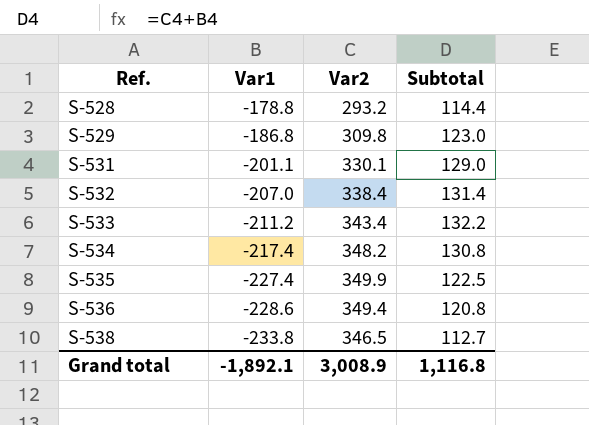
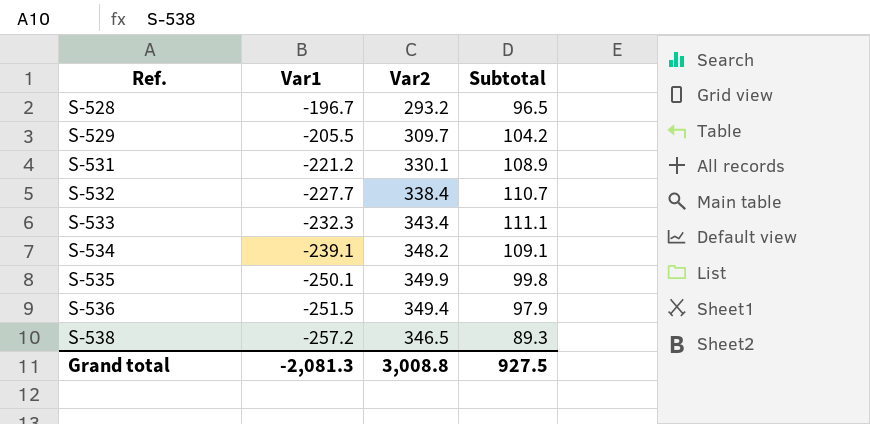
S-528 | Var1: -178.8 -> -196.7
S-528 | Subtotal: 114.4 -> 96.5
S-529 | Var1: -186.8 -> -205.5
S-529 | Var2: 309.8 -> 309.7
S-529 | Subtotal: 123.0 -> 104.2
S-531 | Var1: -201.1 -> -221.2
S-531 | Subtotal: 129.0 -> 108.9
S-532 | Var1: -207.0 -> -227.7
S-532 | Subtotal: 131.4 -> 110.7
S-533 | Var1: -211.2 -> -232.3
S-533 | Subtotal: 132.2 -> 111.1
S-534 | Var1: -217.4 -> -239.1
S-534 | Subtotal: 130.8 -> 109.1
S-535 | Var1: -227.4 -> -250.1
S-535 | Subtotal: 122.5 -> 99.8
S-536 | Var1: -228.6 -> -251.5
S-536 | Subtotal: 120.8 -> 97.9
S-538 | Var1: -233.8 -> -257.2
S-538 | Subtotal: 112.7 -> 89.3
Grand total | Var1: -1,892.1 -> -2,081.3
Grand total | Var2: 3,008.9 -> 3,008.8
Grand total | Subtotal: 1,116.8 -> 927.5

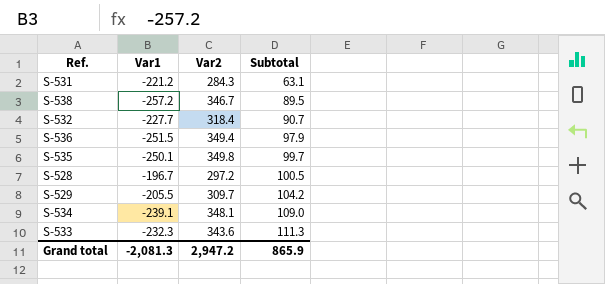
row order: Ref. ascending -> Subtotal ascending
S-531 | Var2: 330.1 -> 284.3
S-531 | Subtotal: 108.9 -> 63.1
S-538 | Var2: 346.5 -> 346.7
S-538 | Subtotal: 89.3 -> 89.5
S-532 | Var2: 338.4 -> 318.4
S-532 | Subtotal: 110.7 -> 90.7
S-535 | Var2: 349.9 -> 349.8
S-535 | Subtotal: 99.8 -> 99.7
S-528 | Var2: 293.2 -> 297.2
S-528 | Subtotal: 96.5 -> 100.5
S-534 | Var2: 348.2 -> 348.1
S-534 | Subtotal: 109.1 -> 109.0
S-533 | Var2: 343.4 -> 343.6
S-533 | Subtotal: 111.1 -> 111.3
Grand total | Var2: 3,008.8 -> 2,947.2
Grand total | Subtotal: 927.5 -> 865.9

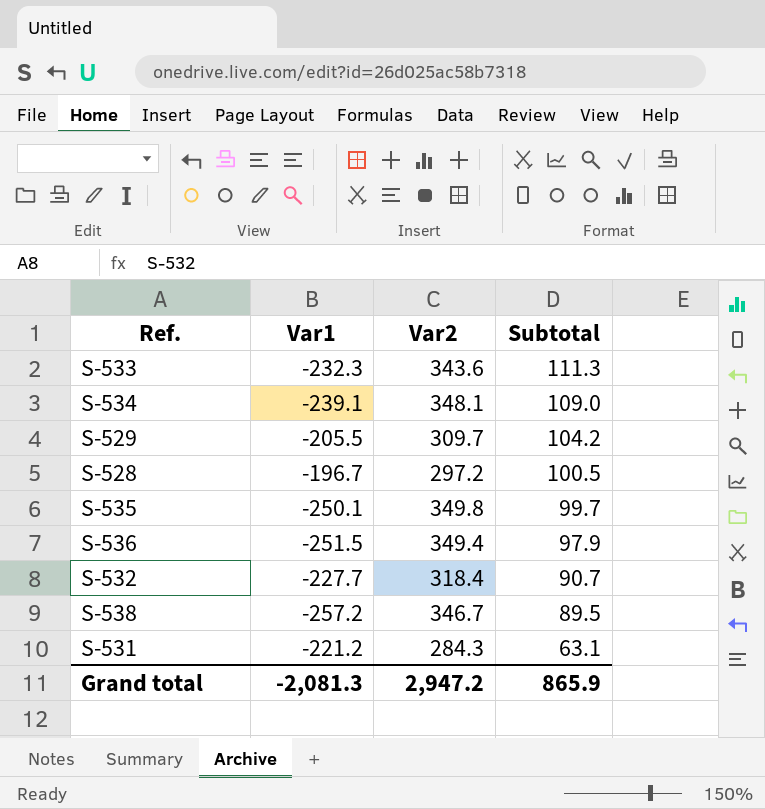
row order: Subtotal ascending -> Subtotal descending

